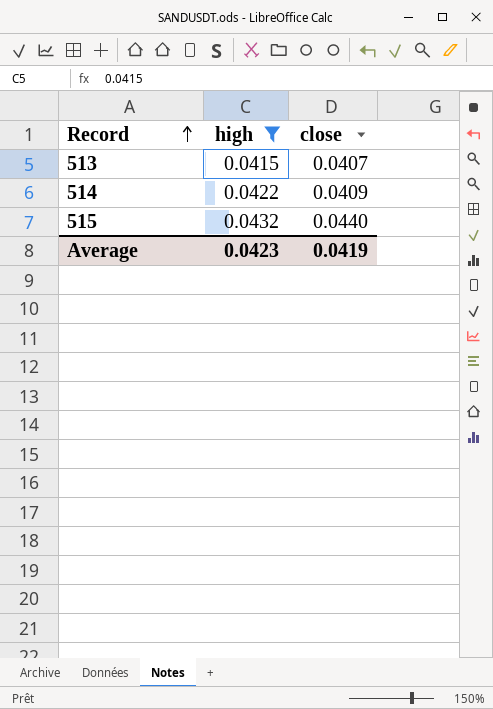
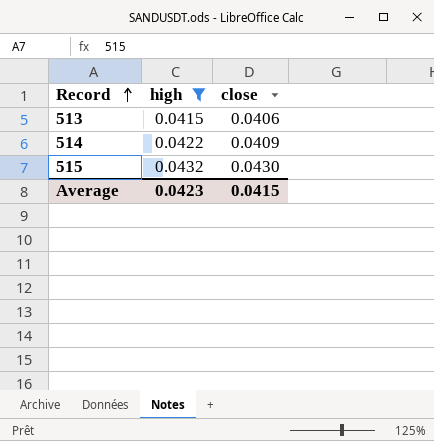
513 | close: 0.0407 -> 0.0406
515 | close: 0.0440 -> 0.0430
Average | close: 0.0419 -> 0.0415

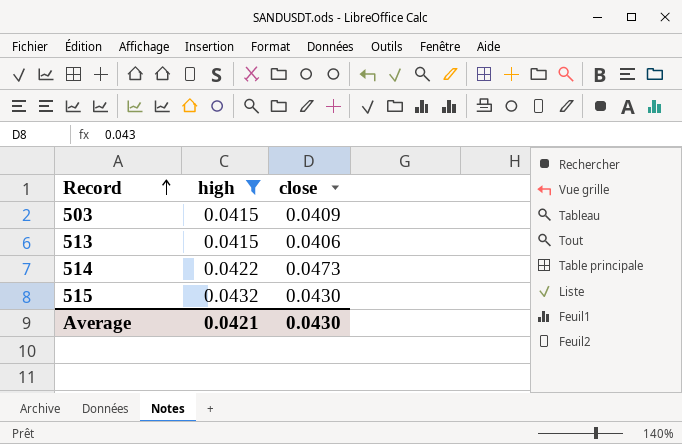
row 503: none -> 0.0415 | 0.0409
514 | close: 0.0409 -> 0.0473
Average | high: 0.0423 -> 0.0421
Average | close: 0.0415 -> 0.0430

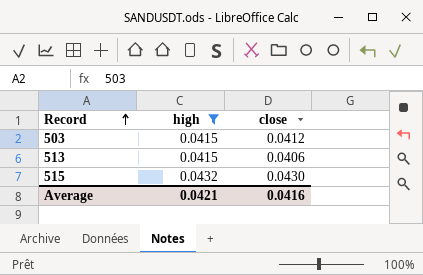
row 514: 0.0422 | 0.0473 -> none
503 | close: 0.0409 -> 0.0412
Average | close: 0.0430 -> 0.0416

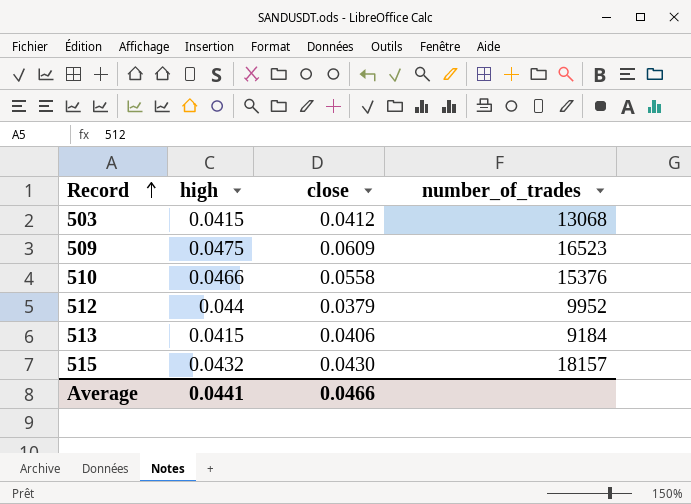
filter: high <= 0.0432 -> none
column number_of_trades | position: none -> 4
Average | high: 0.0421 -> 0.0441
Average | close: 0.0416 -> 0.0466

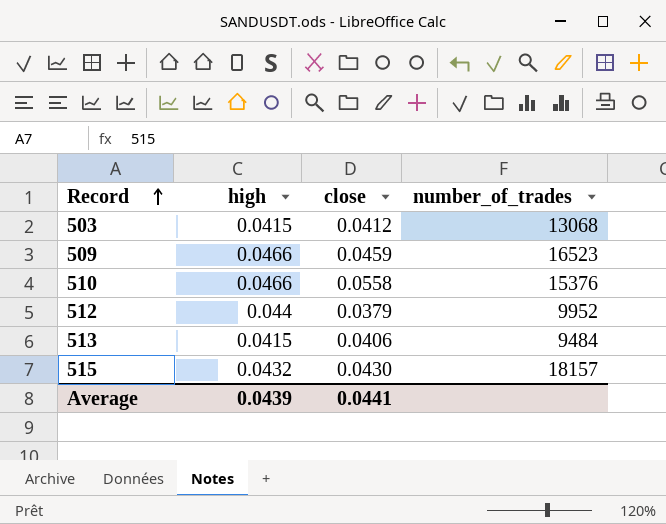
509 | high: 0.0475 -> 0.0466
509 | close: 0.0609 -> 0.0459
513 | number_of_trades: 9184 -> 9484
Average | high: 0.0441 -> 0.0439
Average | close: 0.0466 -> 0.0441

